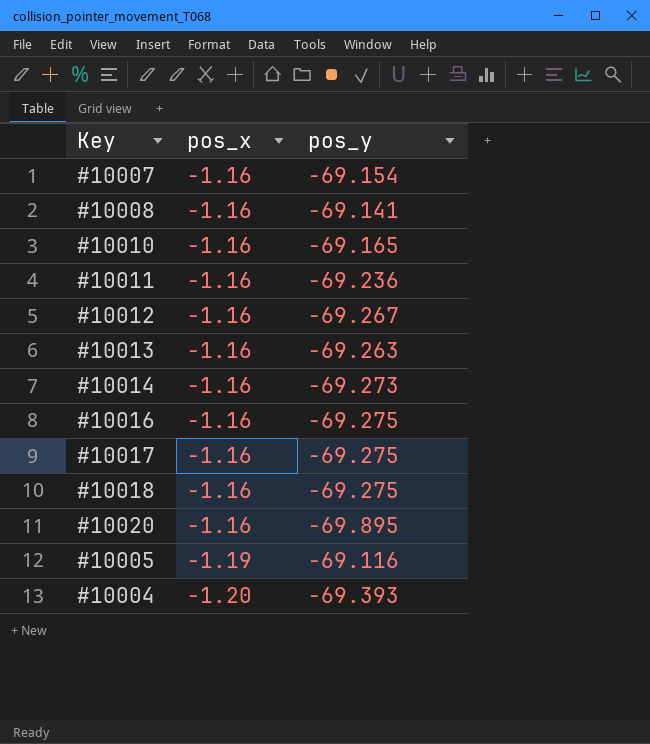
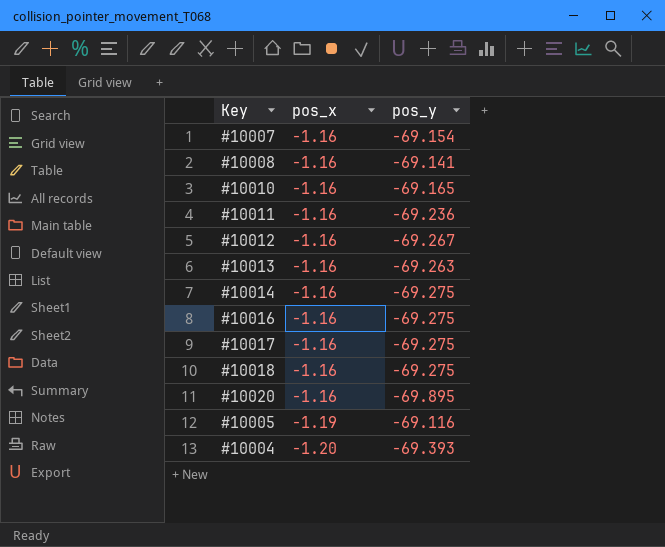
#10014 | pos_y: -69.273 -> -69.275

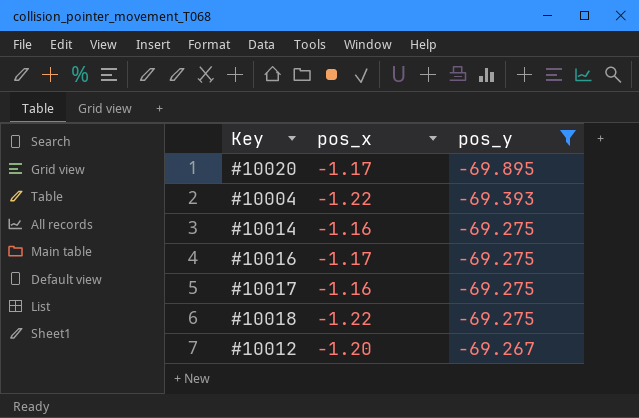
filter: none -> pos_y <= -69.267
row order: pos_x descending -> pos_y ascending
#10020 | pos_x: -1.16 -> -1.17
#10004 | pos_x: -1.20 -> -1.22
#10016 | pos_x: -1.16 -> -1.17
#10018 | pos_x: -1.16 -> -1.22
#10012 | pos_x: -1.16 -> -1.20

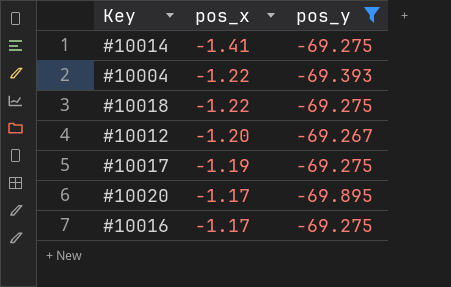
row order: pos_y ascending -> pos_x ascending
#10014 | pos_x: -1.16 -> -1.41
#10017 | pos_x: -1.16 -> -1.19

